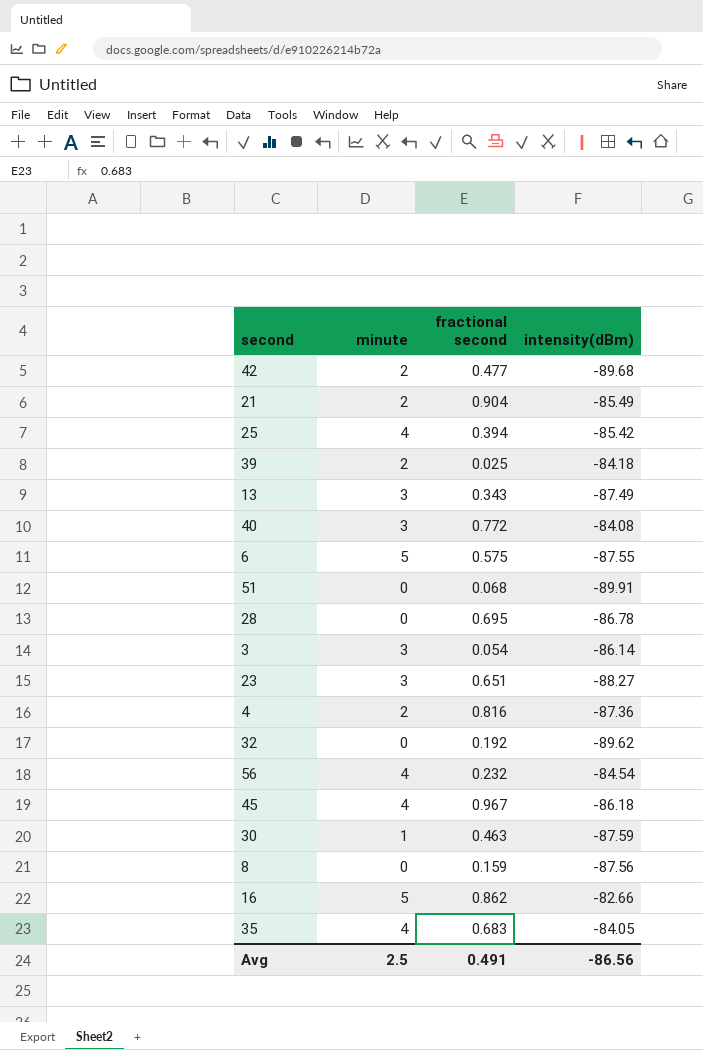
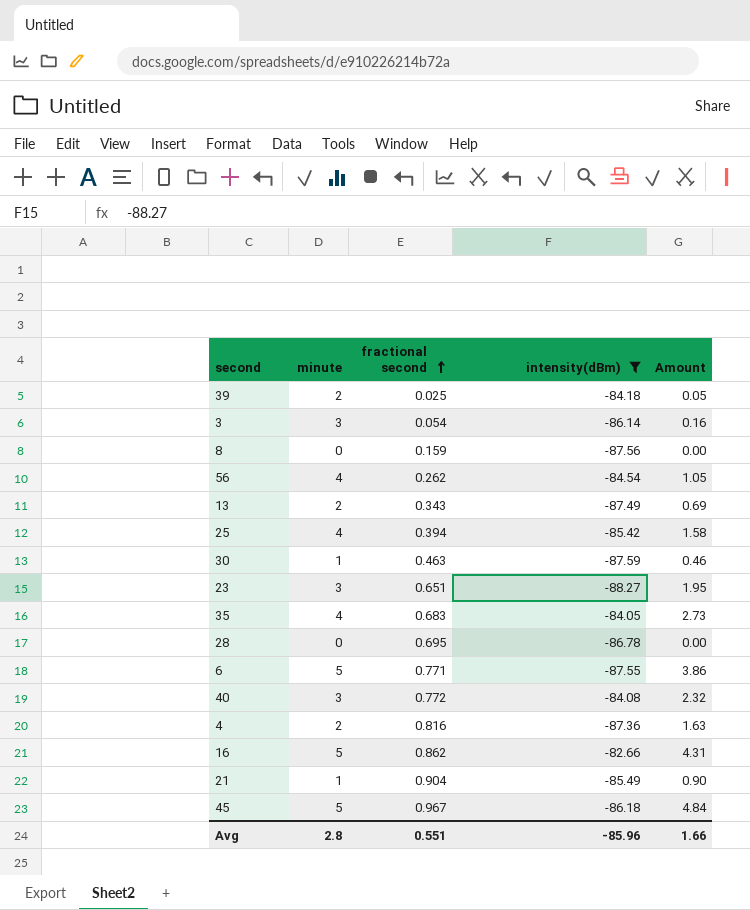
filter: none -> intensity(dBm) >= -88.27
row order: none -> fractional second ascending
column Amount | formula: none -> [minute] * [fractional second]
56 | fractional second: 0.232 -> 0.262
13 | minute: 3 -> 2
6 | fractional second: 0.575 -> 0.771
21 | minute: 2 -> 1
45 | minute: 4 -> 5
Avg | minute: 2.5 -> 2.8
Avg | fractional second: 0.491 -> 0.551
Avg | intensity(dBm): -86.56 -> -85.96

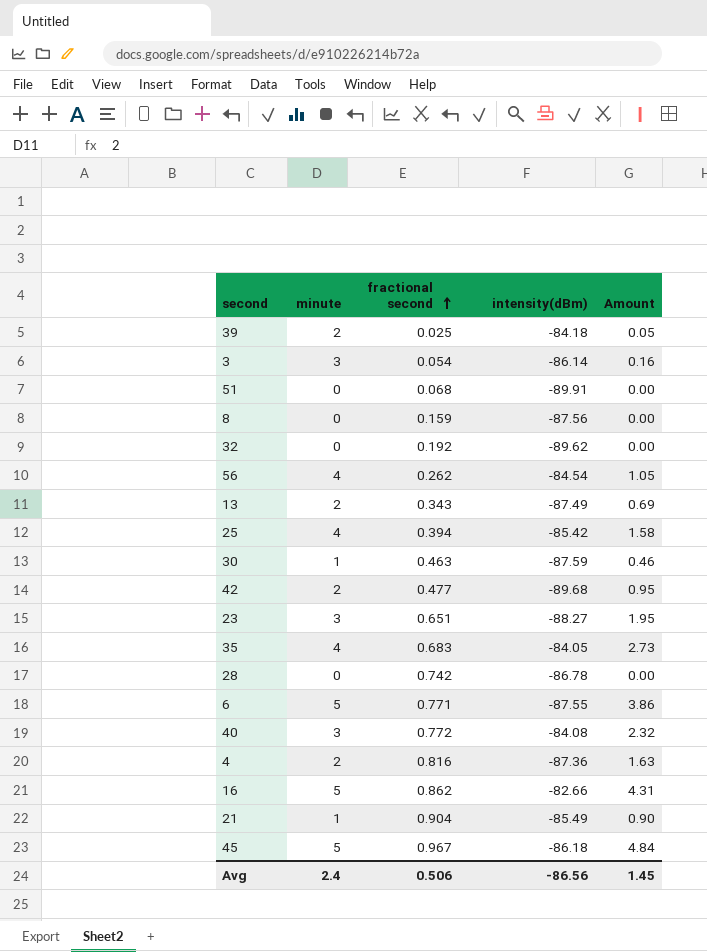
filter: intensity(dBm) >= -88.27 -> none
28 | fractional second: 0.695 -> 0.742
Avg | minute: 2.8 -> 2.4
Avg | fractional second: 0.551 -> 0.506
Avg | intensity(dBm): -85.96 -> -86.56
Avg | Amount: 1.66 -> 1.45

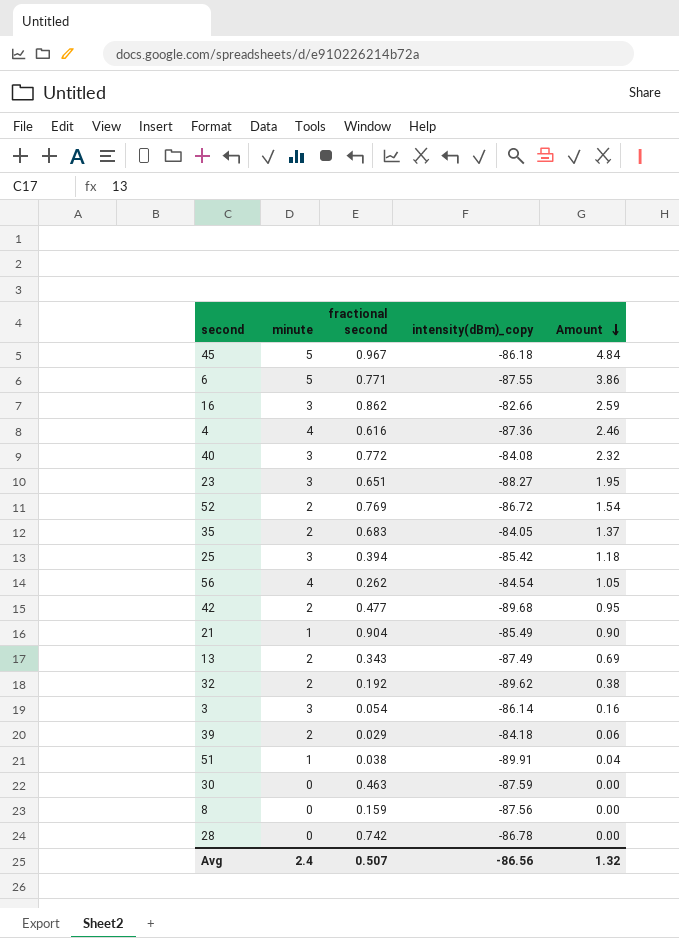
row order: fractional second ascending -> Amount descending
column name: intensity(dBm) -> intensity(dBm)_copy
16 | minute: 5 -> 3
16 | Amount: 4.31 -> 2.59
4 | minute: 2 -> 4
4 | fractional second: 0.816 -> 0.616
4 | Amount: 1.63 -> 2.46
row 52: none -> 2 | 0.769 | -86.72 | 1.54
35 | minute: 4 -> 2
35 | Amount: 2.73 -> 1.37
25 | minute: 4 -> 3
25 | Amount: 1.58 -> 1.18
32 | minute: 0 -> 2
32 | Amount: 0.00 -> 0.38
39 | fractional second: 0.025 -> 0.029
39 | Amount: 0.05 -> 0.06
51 | minute: 0 -> 1
51 | fractional second: 0.068 -> 0.038
51 | Amount: 0.00 -> 0.04
30 | minute: 1 -> 0
30 | Amount: 0.46 -> 0.00
Avg | fractional second: 0.506 -> 0.507
Avg | Amount: 1.45 -> 1.32

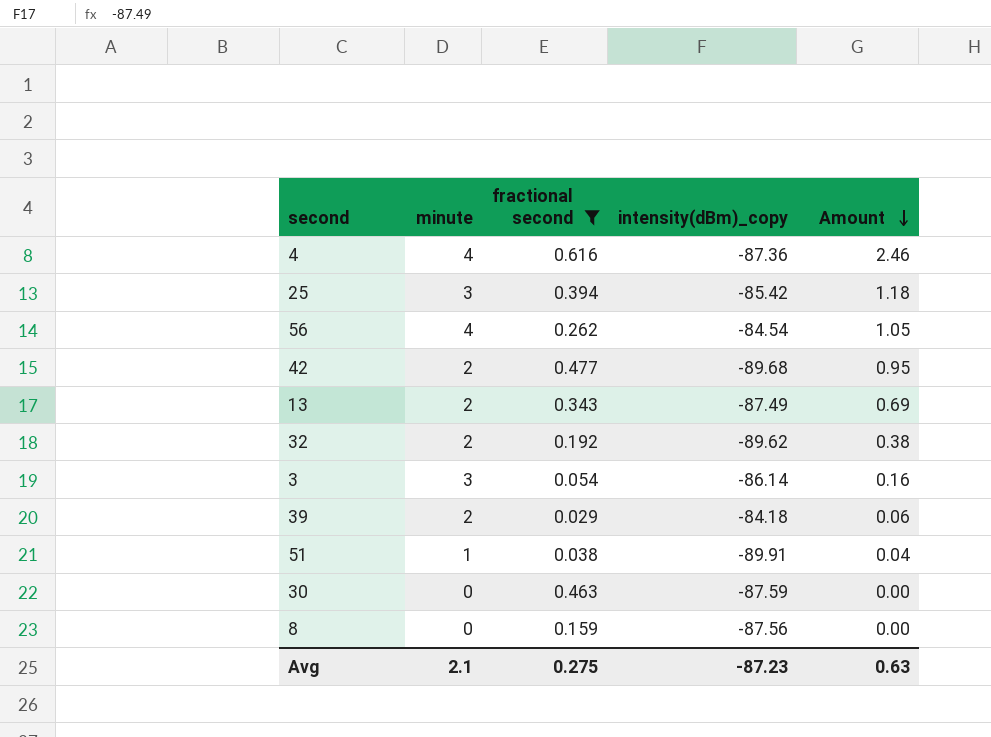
filter: none -> fractional second <= 0.616
Avg | minute: 2.4 -> 2.1
Avg | fractional second: 0.507 -> 0.275
Avg | intensity(dBm)_copy: -86.56 -> -87.23
Avg | Amount: 1.32 -> 0.63

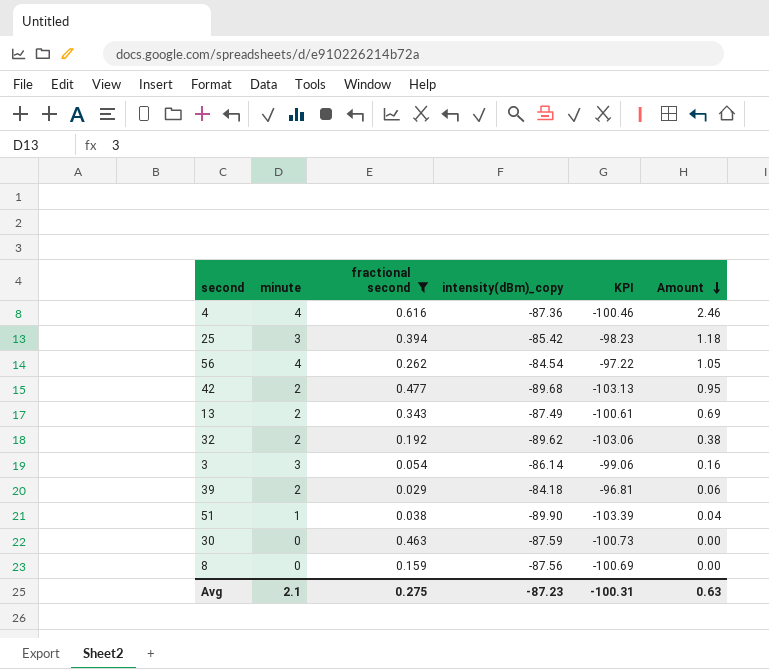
column KPI | formula: none -> [intensity(dBm)_copy] * 1.15
51 | intensity(dBm)_copy: -89.91 -> -89.90

